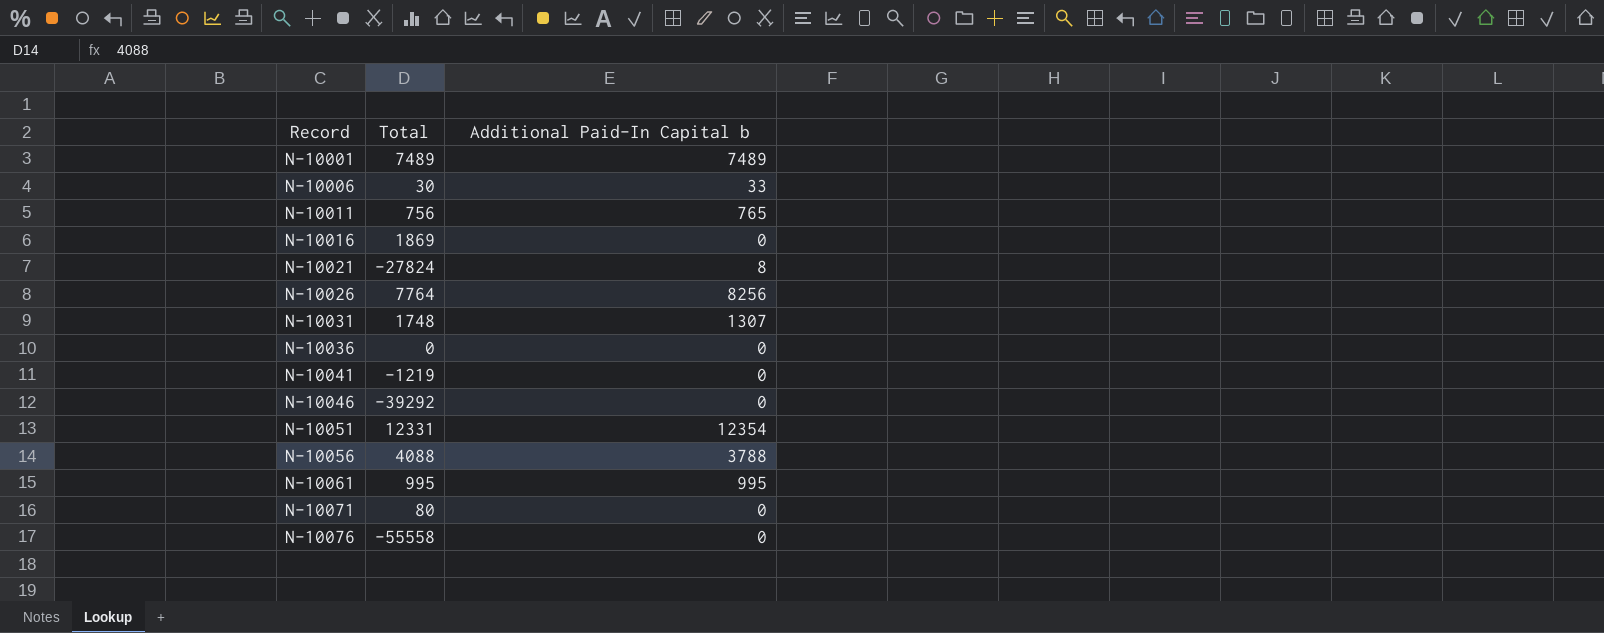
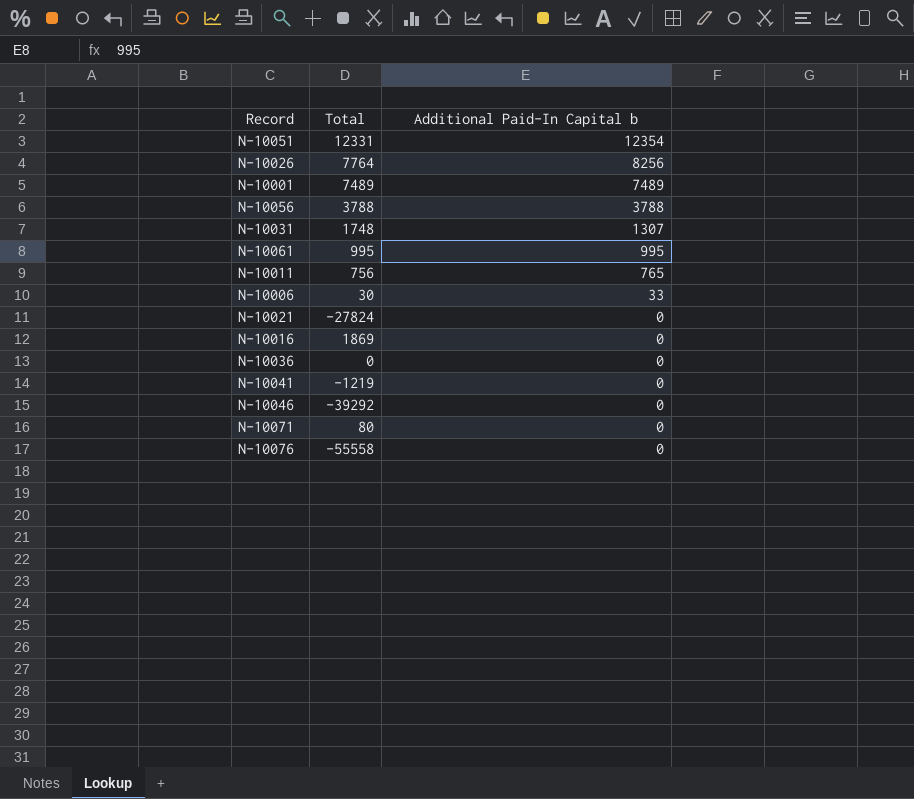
row order: Record ascending -> Additional Paid-In Capital b descending
N-10056 | Total: 4088 -> 3788
N-10021 | Additional Paid-In Capital b: 8 -> 0

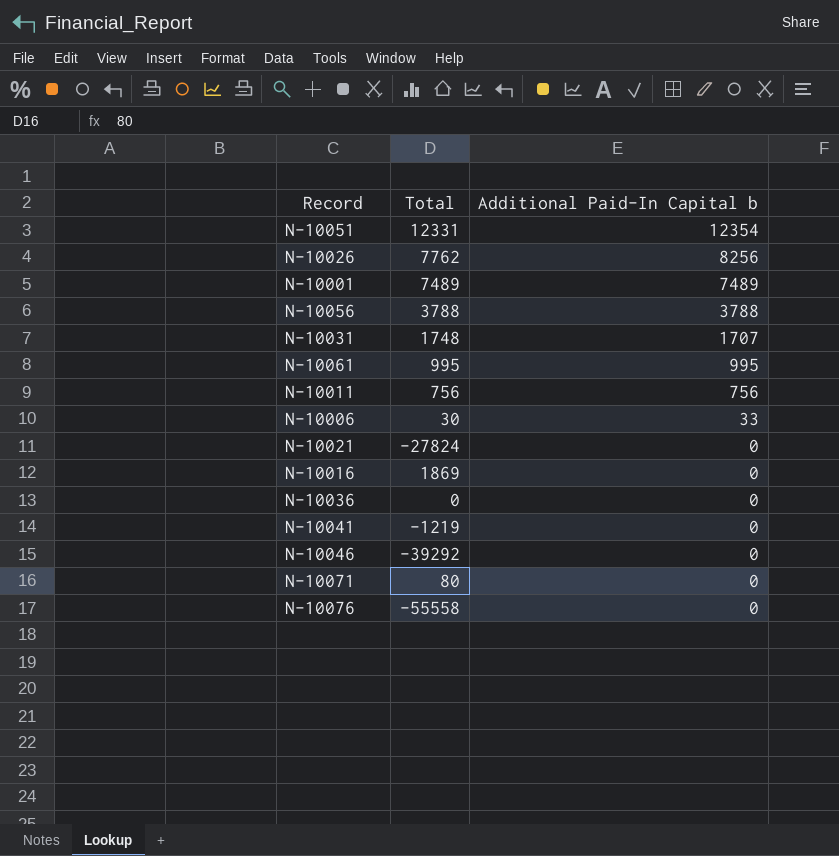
N-10026 | Total: 7764 -> 7762
N-10031 | Additional Paid-In Capital b: 1307 -> 1707
N-10011 | Additional Paid-In Capital b: 765 -> 756

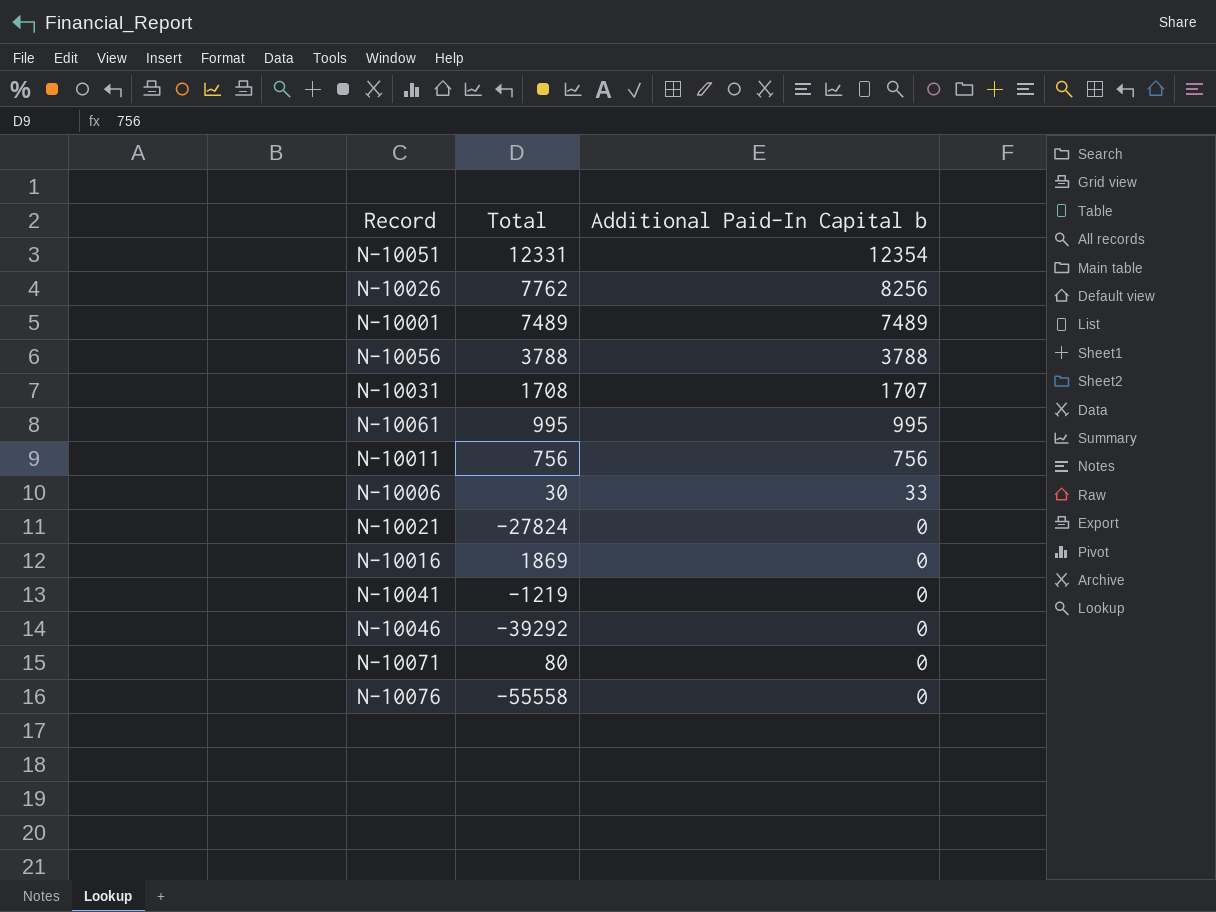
row N-10036: 0 | 0 -> none
N-10031 | Total: 1748 -> 1708

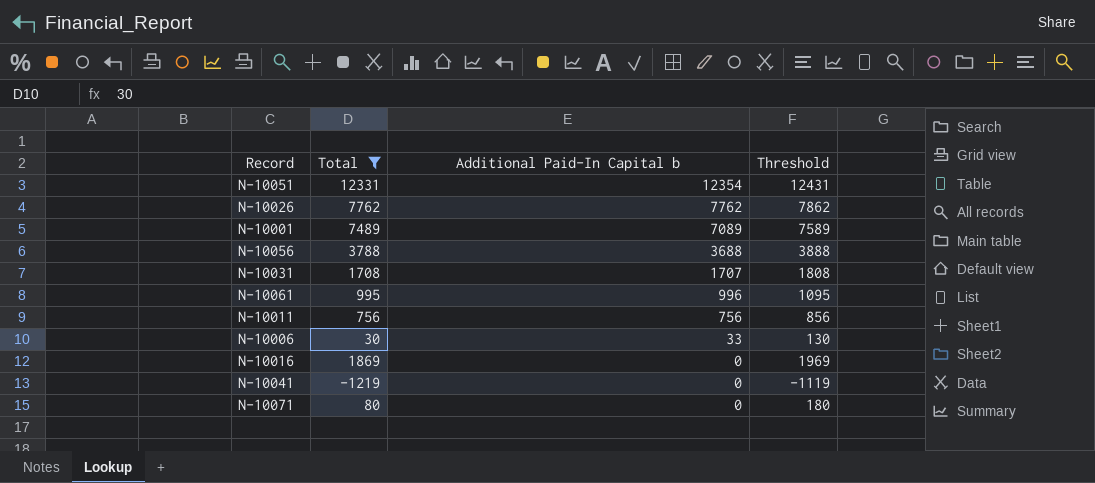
filter: none -> Total >= -1219
column Threshold | formula: none -> [Total] + 100
N-10026 | Additional Paid-In Capital b: 8256 -> 7762
N-10001 | Additional Paid-In Capital b: 7489 -> 7089
N-10056 | Additional Paid-In Capital b: 3788 -> 3688
N-10061 | Additional Paid-In Capital b: 995 -> 996

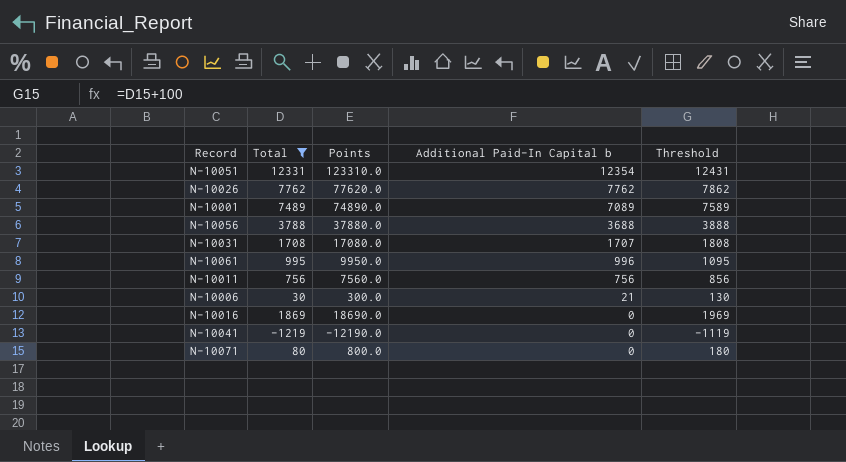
column Points | formula: none -> [Total] * 10
N-10006 | Additional Paid-In Capital b: 33 -> 21

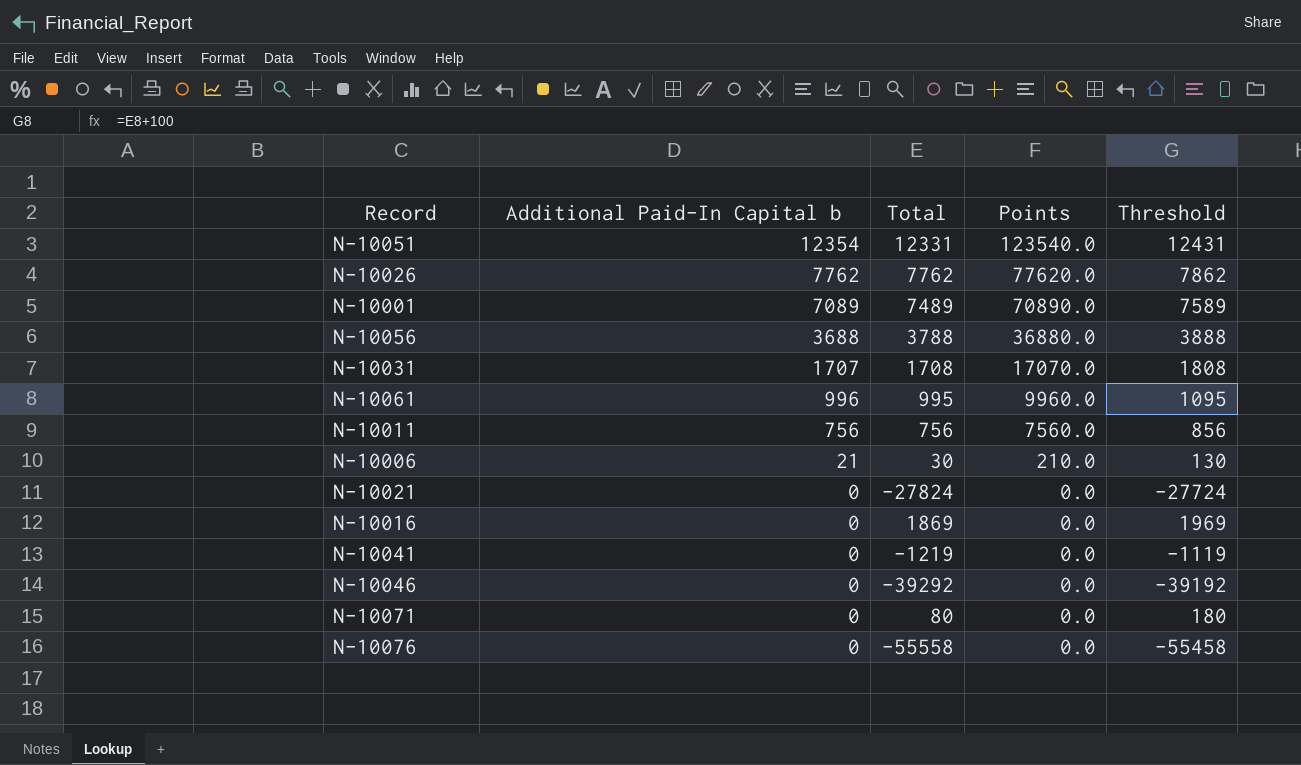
filter: Total >= -1219 -> none
column Additional Paid-In Capital b | position: 4 -> 2
column Points | formula: [Total] * 10 -> [Additional Paid-In Capital b] * 10

